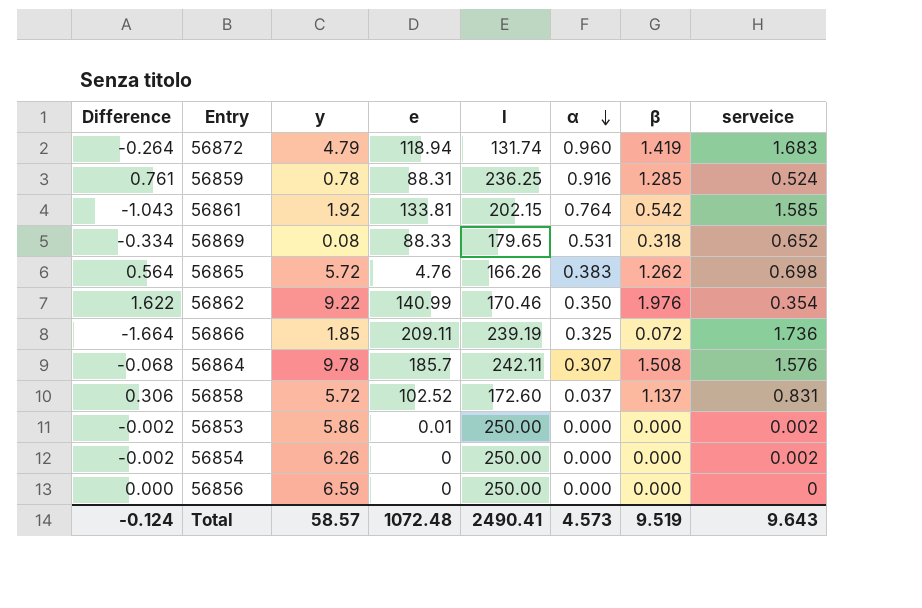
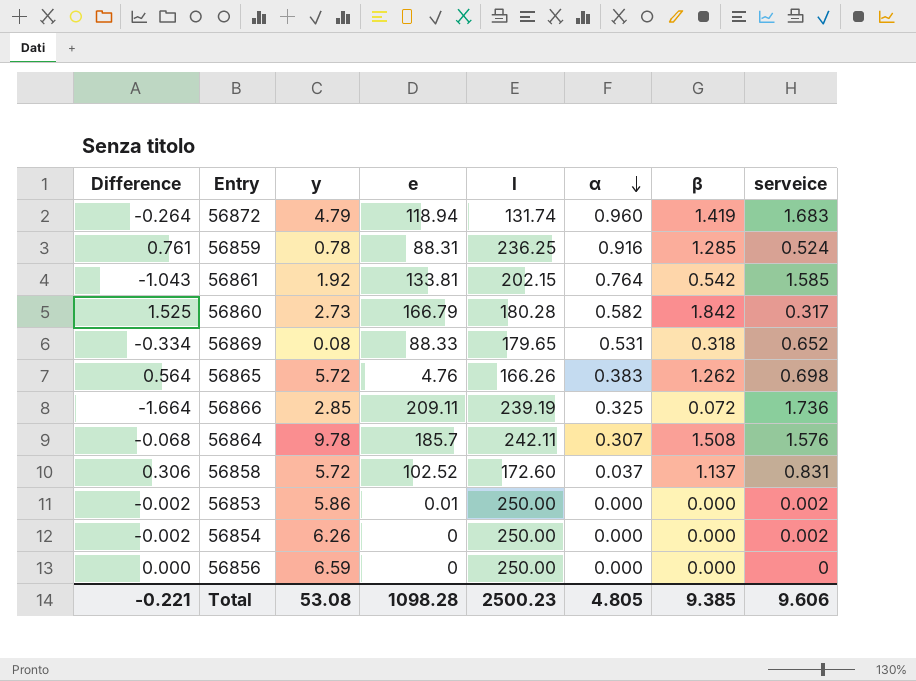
row 56862: 1.622 | 9.22 | 140.99 | 170.46 | 0.350 | 1.976 | 0.354 -> none
row 56860: none -> 1.525 | 2.73 | 166.79 | 180.28 | 0.582 | 1.842 | 0.317
56866 | y: 1.85 -> 2.85
Total | Difference: -0.124 -> -0.221
Total | y: 58.57 -> 53.08
Total | e: 1072.48 -> 1098.28
Total | l: 2490.41 -> 2500.23
Total | α: 4.573 -> 4.805
Total | β: 9.519 -> 9.385
Total | serveice: 9.643 -> 9.606

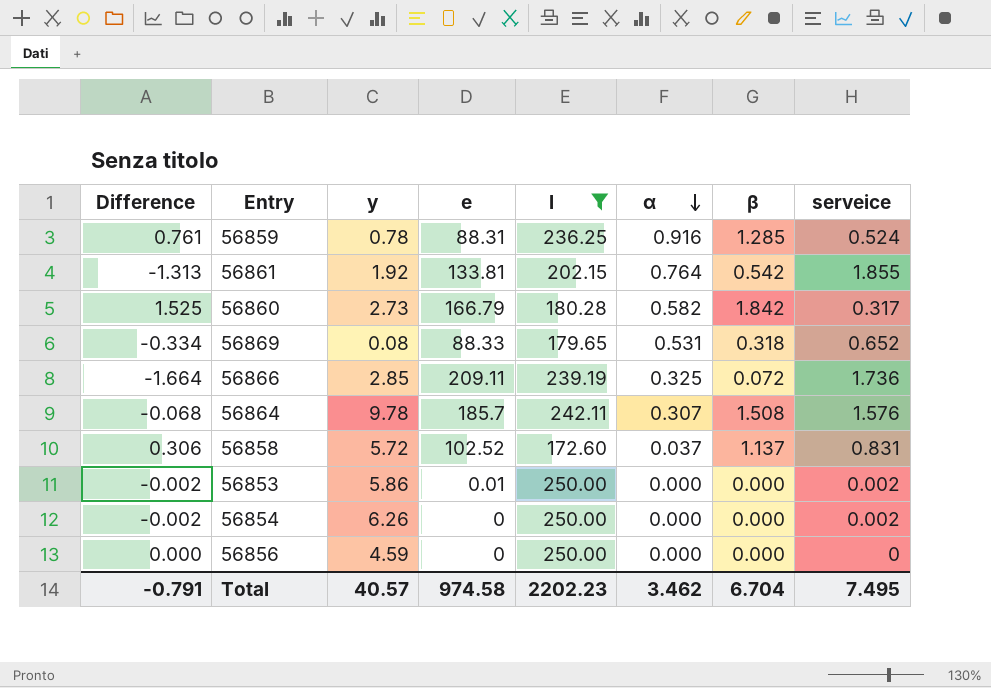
filter: none -> l >= 172.60
56861 | Difference: -1.043 -> -1.313
56861 | serveice: 1.585 -> 1.855
56856 | y: 6.59 -> 4.59
Total | Difference: -0.221 -> -0.791
Total | y: 53.08 -> 40.57
Total | e: 1098.28 -> 974.58
Total | l: 2500.23 -> 2202.23
Total | α: 4.805 -> 3.462
Total | β: 9.385 -> 6.704
Total | serveice: 9.606 -> 7.495

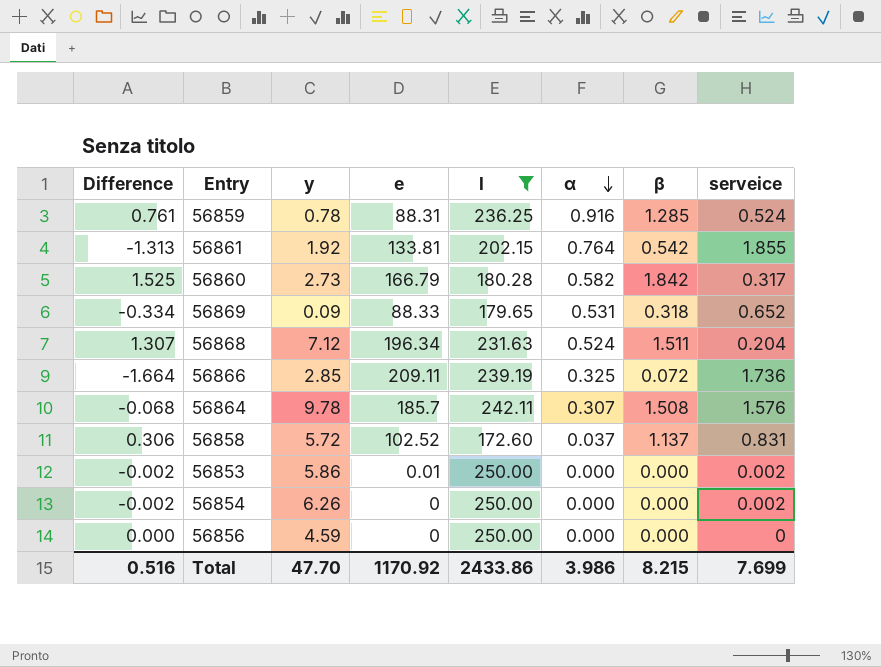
56869 | y: 0.08 -> 0.09
row 56868: none -> 1.307 | 7.12 | 196.34 | 231.63 | 0.524 | 1.511 | 0.204
Total | Difference: -0.791 -> 0.516
Total | y: 40.57 -> 47.70
Total | e: 974.58 -> 1170.92
Total | l: 2202.23 -> 2433.86
Total | α: 3.462 -> 3.986
Total | β: 6.704 -> 8.215
Total | serveice: 7.495 -> 7.699

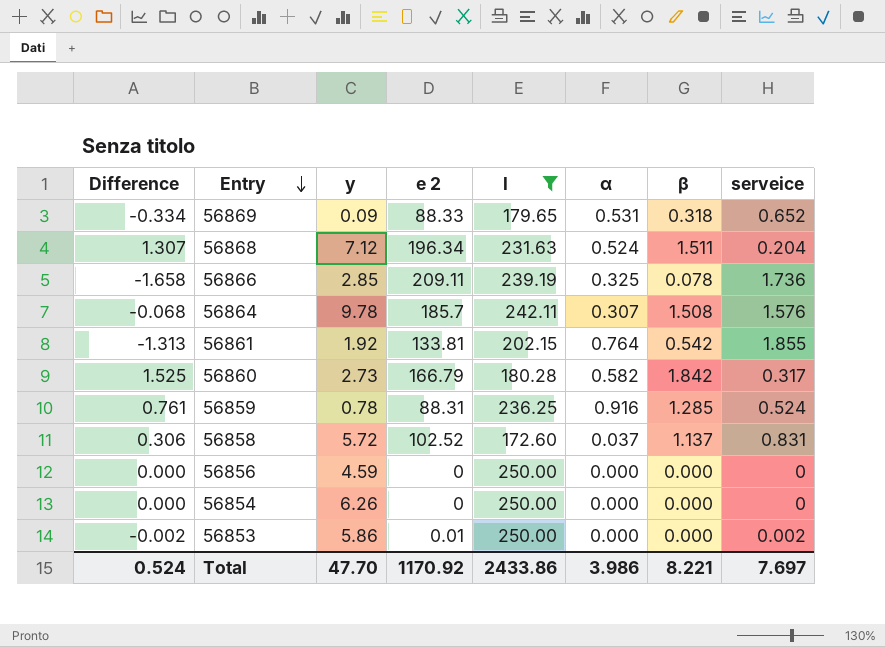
row order: α descending -> Entry descending
column name: e -> e 2
56866 | Difference: -1.664 -> -1.658
56866 | β: 0.072 -> 0.078
56854 | Difference: -0.002 -> 0.000
56854 | serveice: 0.002 -> 0
Total | Difference: 0.516 -> 0.524
Total | β: 8.215 -> 8.221
Total | serveice: 7.699 -> 7.697

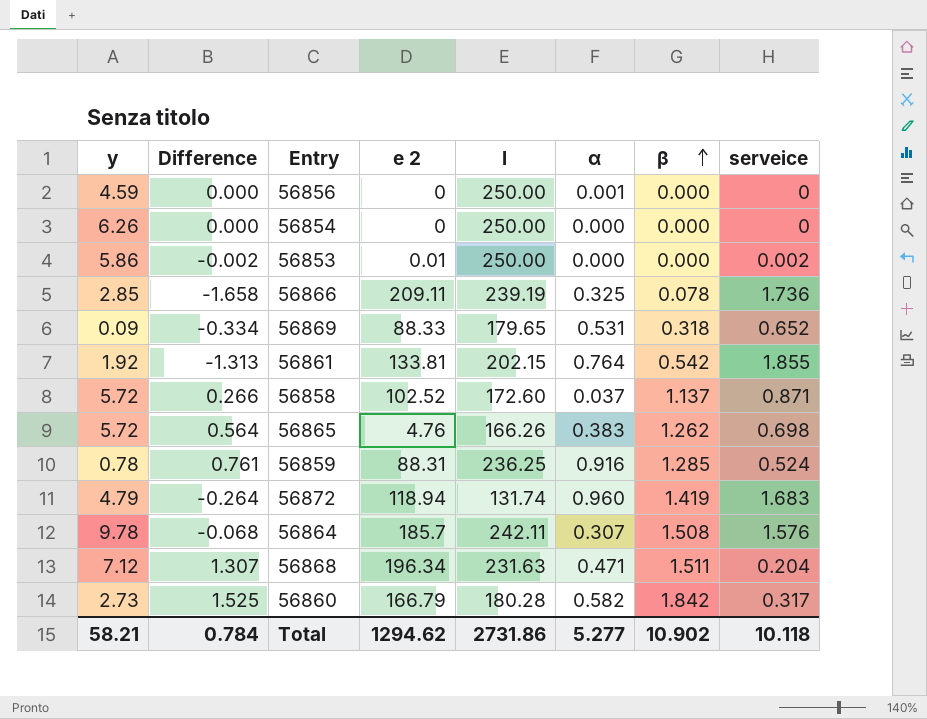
filter: l >= 172.60 -> none
row order: Entry descending -> β ascending
column y | position: 3 -> 1
56856 | α: 0.000 -> 0.001
56858 | Difference: 0.306 -> 0.266
56858 | serveice: 0.831 -> 0.871
56868 | α: 0.524 -> 0.471
Total | y: 47.70 -> 58.21
Total | Difference: 0.524 -> 0.784
Total | e 2: 1170.92 -> 1294.62
Total | l: 2433.86 -> 2731.86
Total | α: 3.986 -> 5.277
Total | β: 8.221 -> 10.902
Total | serveice: 7.697 -> 10.118

